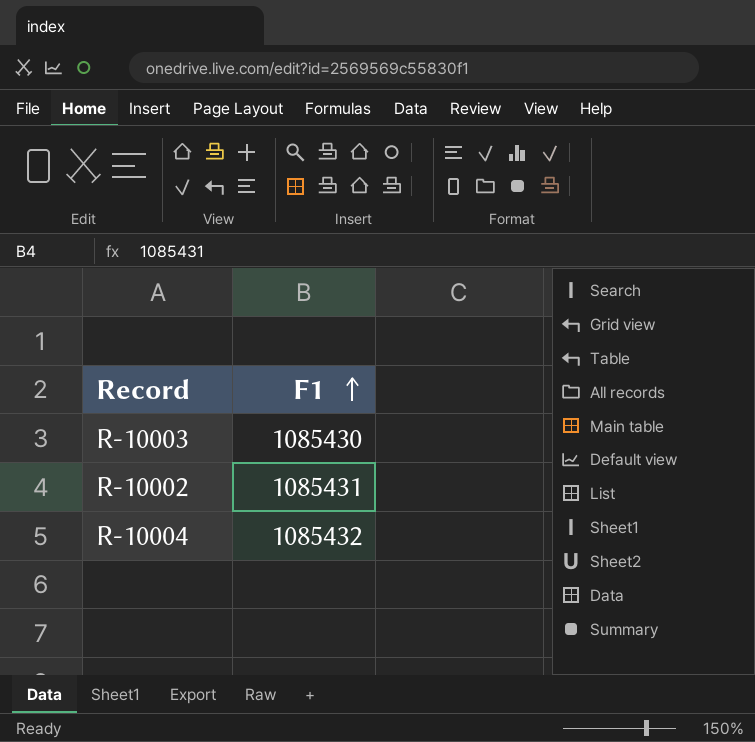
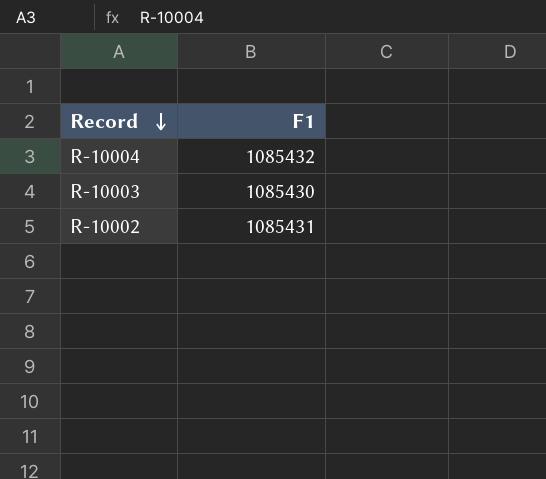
row order: F1 ascending -> Record descending

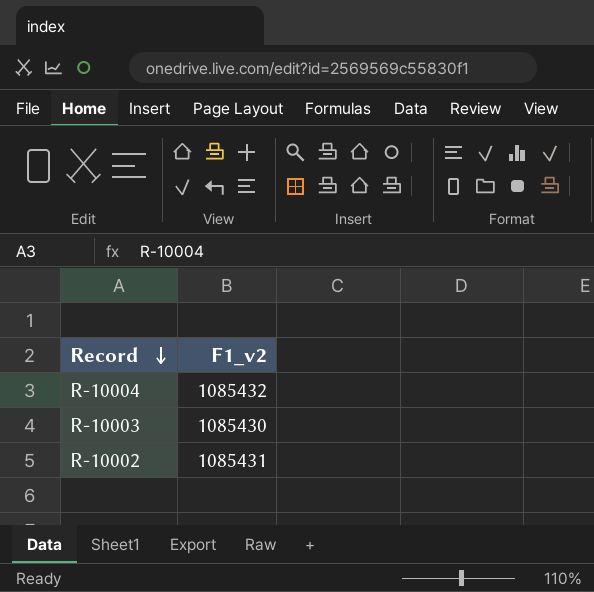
column name: F1 -> F1_v2

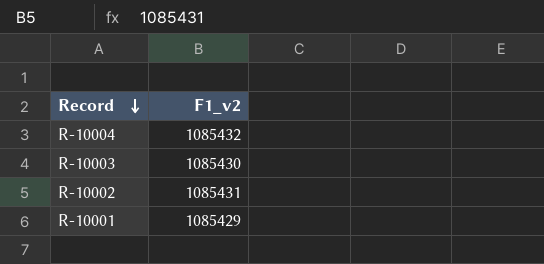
row R-10001: none -> 1085429

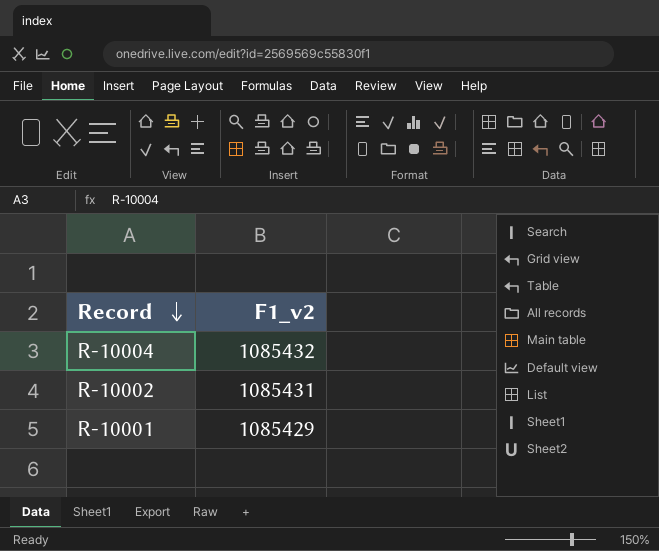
row R-10003: 1085430 -> none

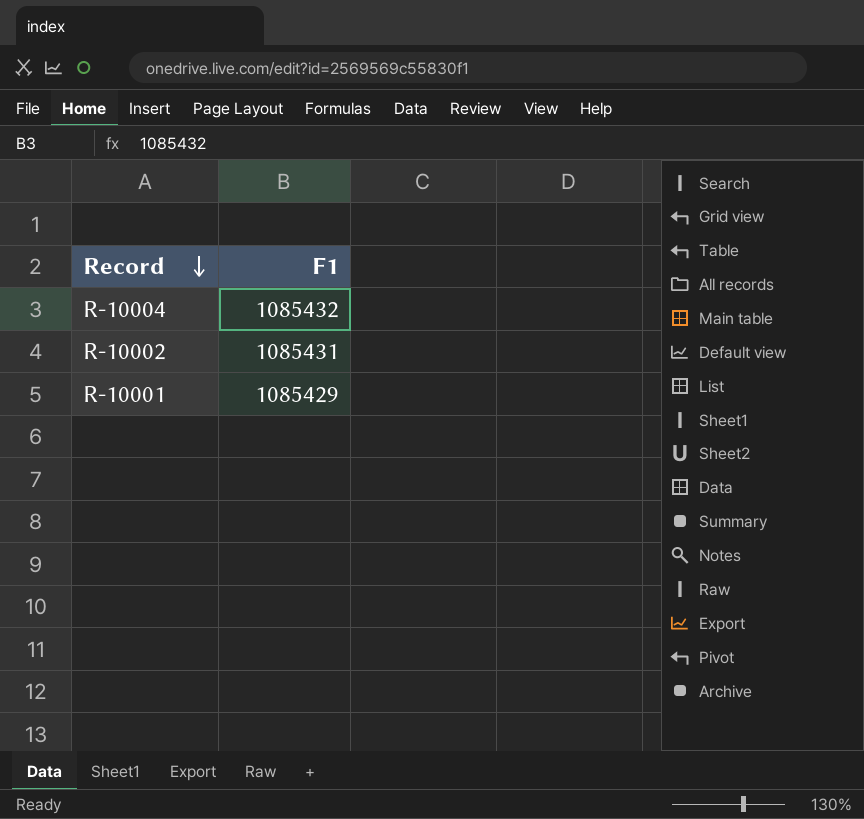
column name: F1_v2 -> F1

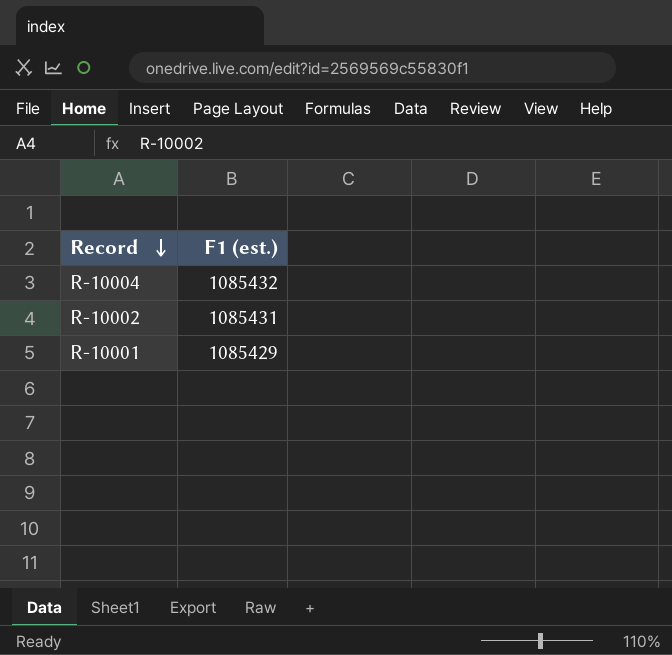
column name: F1 -> F1 (est.)

